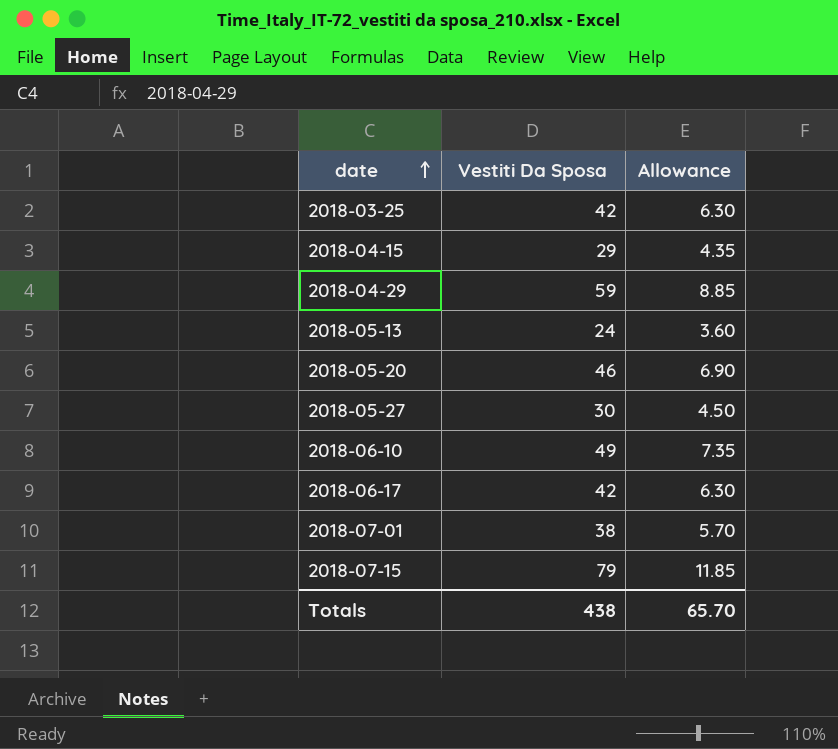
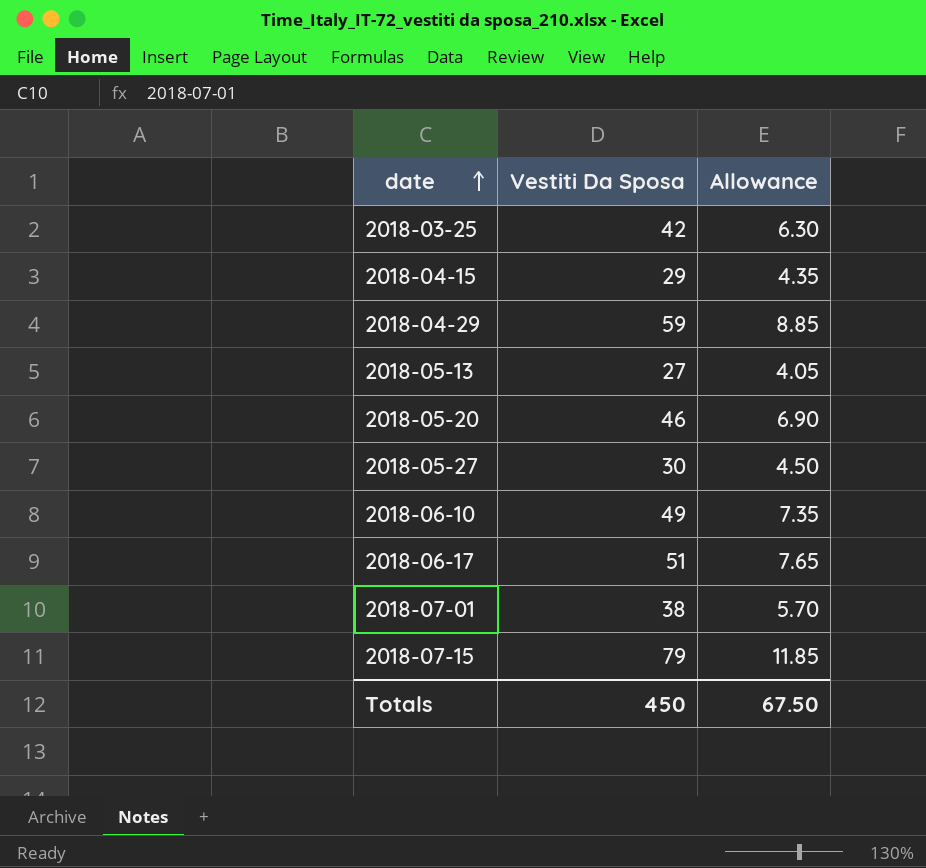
2018-05-13 | Vestiti Da Sposa: 24 -> 27
2018-05-13 | Allowance: 3.60 -> 4.05
2018-06-17 | Vestiti Da Sposa: 42 -> 51
2018-06-17 | Allowance: 6.30 -> 7.65
Totals | Vestiti Da Sposa: 438 -> 450
Totals | Allowance: 65.70 -> 67.50

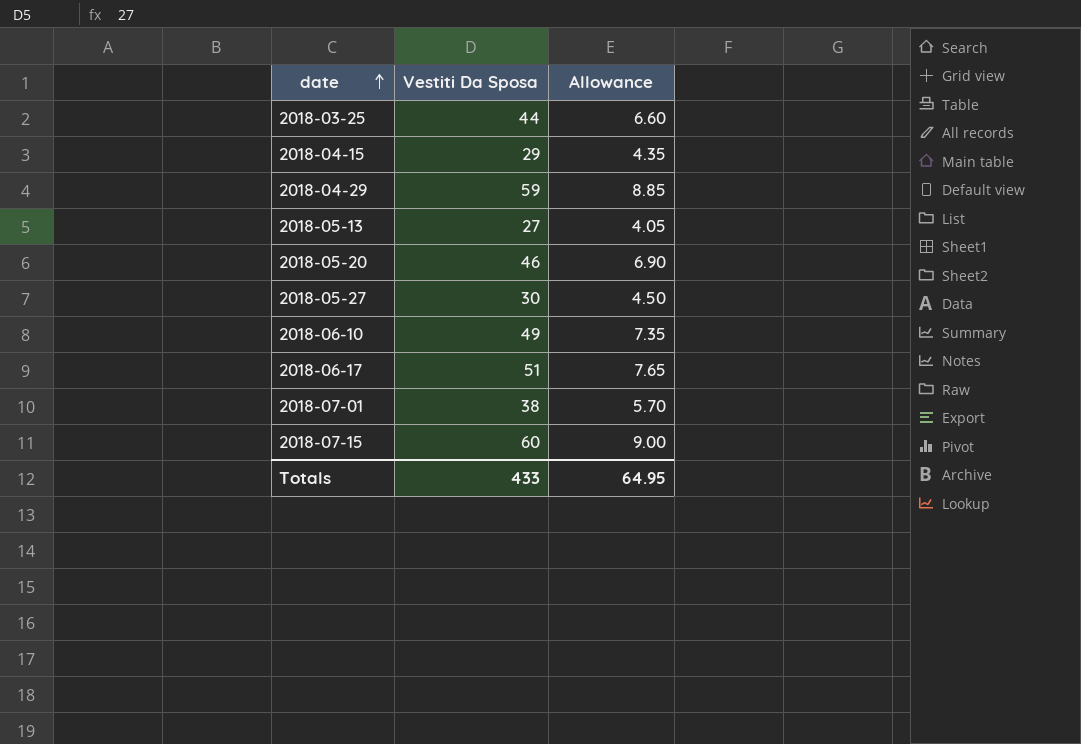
2018-03-25 | Vestiti Da Sposa: 42 -> 44
2018-03-25 | Allowance: 6.30 -> 6.60
2018-07-15 | Vestiti Da Sposa: 79 -> 60
2018-07-15 | Allowance: 11.85 -> 9.00
Totals | Vestiti Da Sposa: 450 -> 433
Totals | Allowance: 67.50 -> 64.95

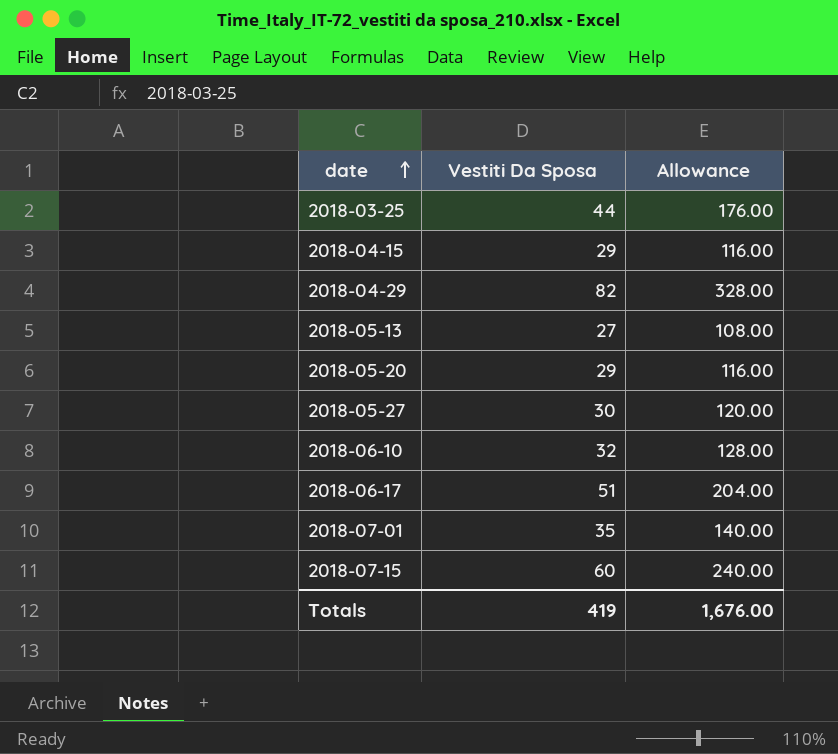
column Allowance | formula: [Vestiti Da Sposa] * 0.15 -> [Vestiti Da Sposa] * 4
2018-04-29 | Vestiti Da Sposa: 59 -> 82
2018-05-20 | Vestiti Da Sposa: 46 -> 29
2018-06-10 | Vestiti Da Sposa: 49 -> 32
2018-07-01 | Vestiti Da Sposa: 38 -> 35
Totals | Vestiti Da Sposa: 433 -> 419
Totals | Allowance: 64.95 -> 1,676.00

